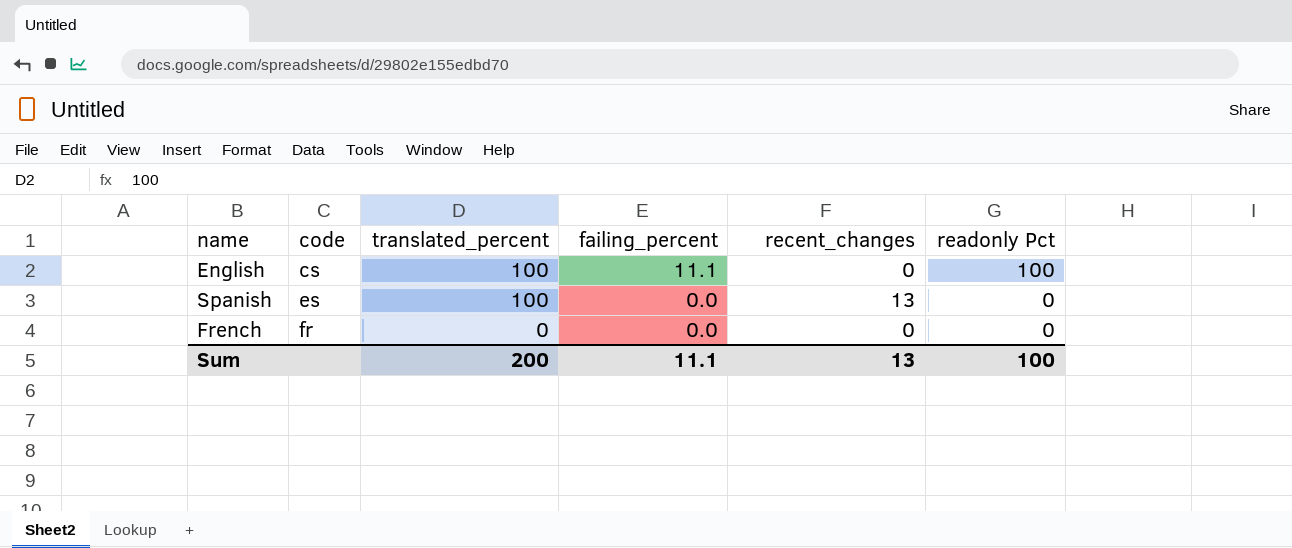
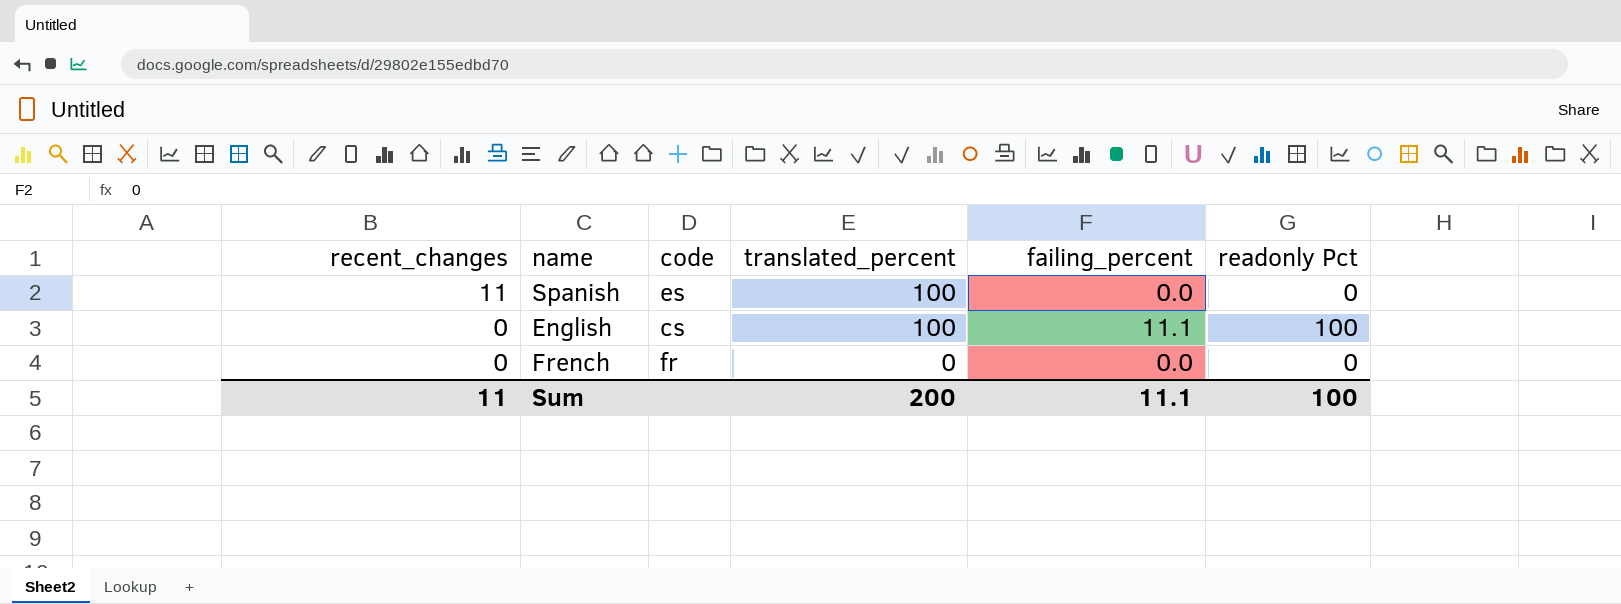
row order: code ascending -> recent_changes descending
column recent_changes | position: 5 -> 1
Spanish | recent_changes: 13 -> 11
Sum | recent_changes: 13 -> 11

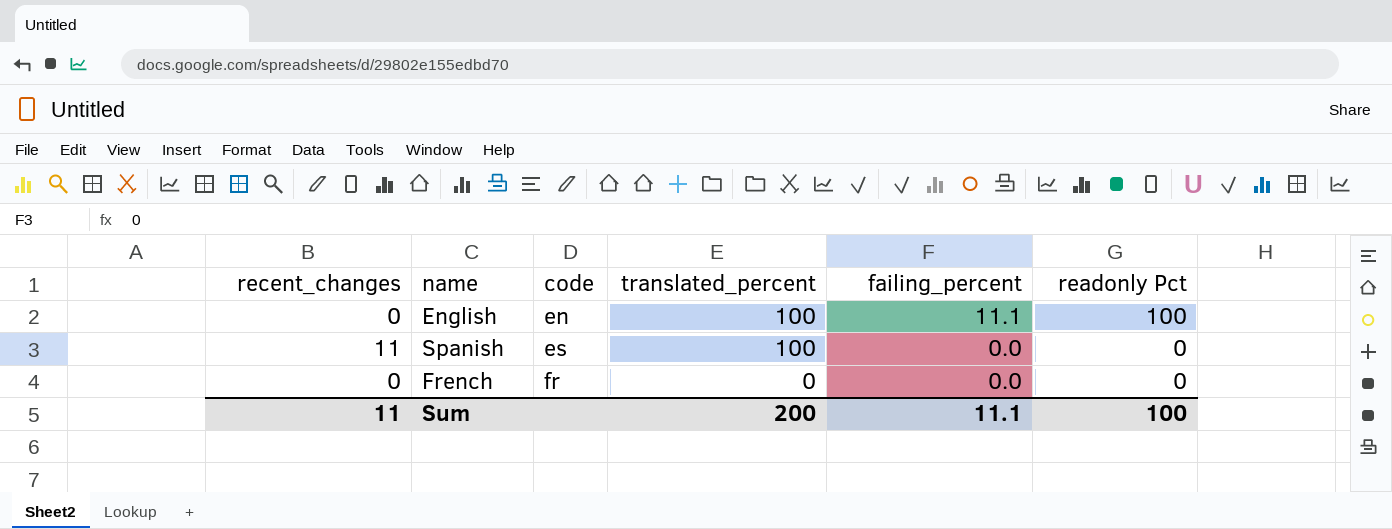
row order: recent_changes descending -> code ascending
English | code: cs -> en

